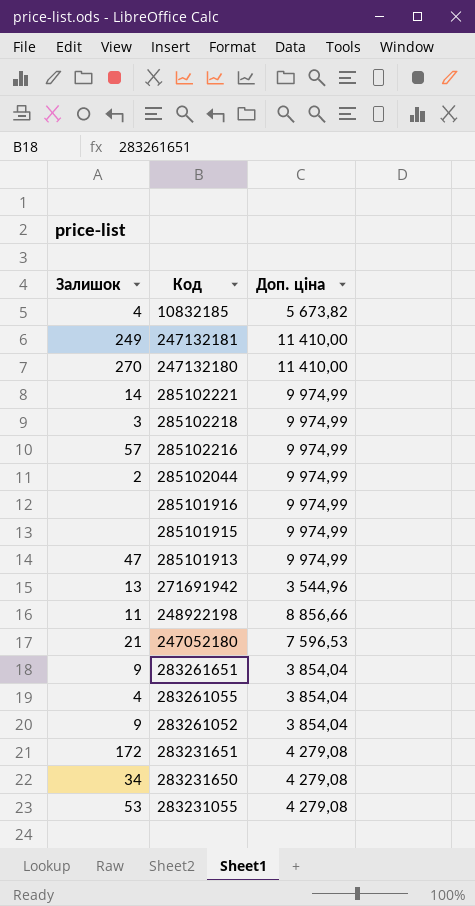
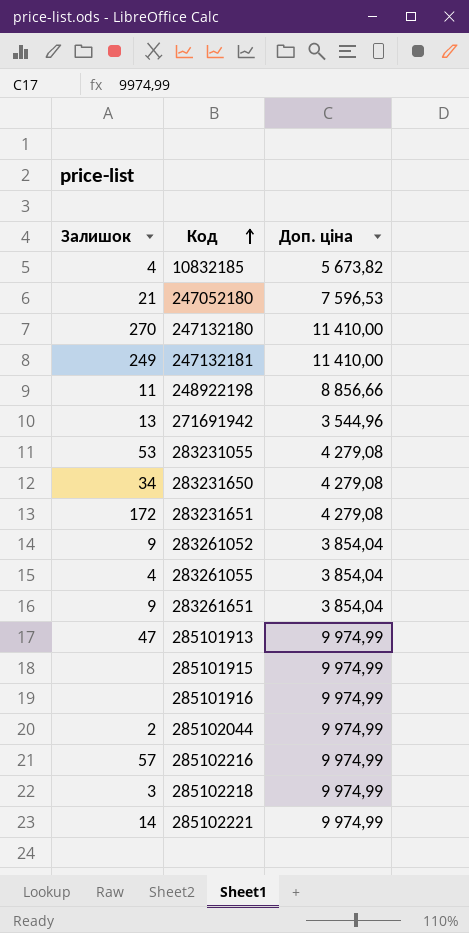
row order: none -> Код ascending

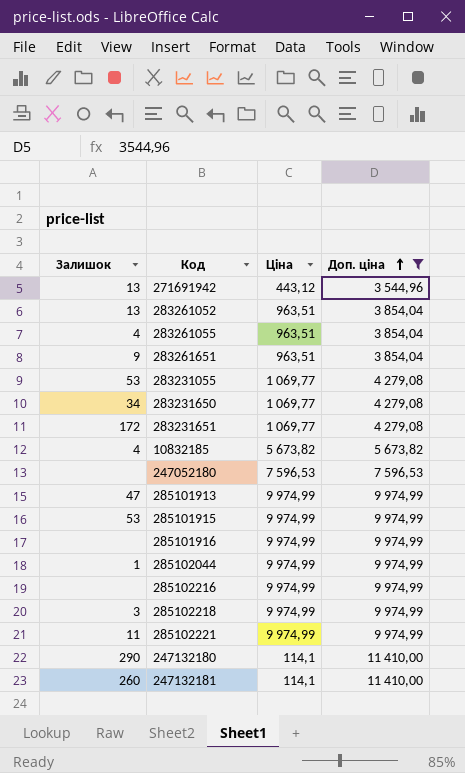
filter: none -> Доп. ціна != 8 856,66
row order: Код ascending -> Доп. ціна ascending
column Ціна | position: none -> 3
283261052 | Залишок: 9 -> 13
247052180 | Залишок: 21 -> none
285101915 | Залишок: none -> 53
285102044 | Залишок: 2 -> 1
285102216 | Залишок: 57 -> none
285102221 | Залишок: 14 -> 11
247132180 | Залишок: 270 -> 290
247132181 | Залишок: 249 -> 260

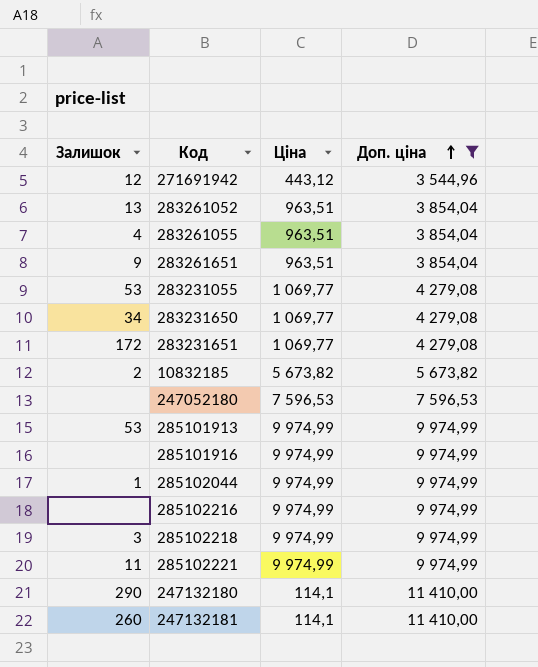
row 285101915: 53 | 9 974,99 | 9 974,99 -> none
271691942 | Залишок: 13 -> 12
10832185 | Залишок: 4 -> 2
285101913 | Залишок: 47 -> 53

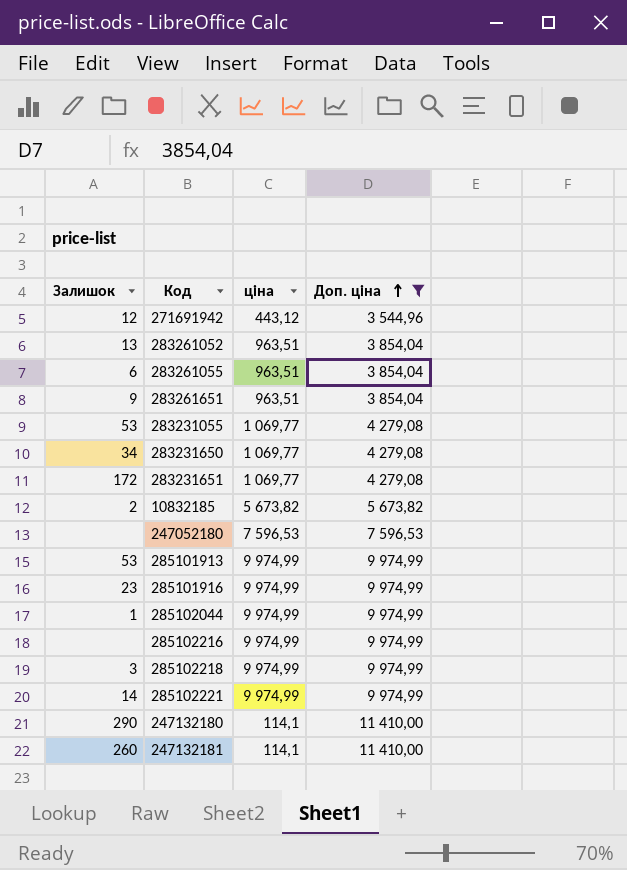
column name: Ціна -> ціна
283261055 | Залишок: 4 -> 6
285101916 | Залишок: none -> 23
285102221 | Залишок: 11 -> 14

